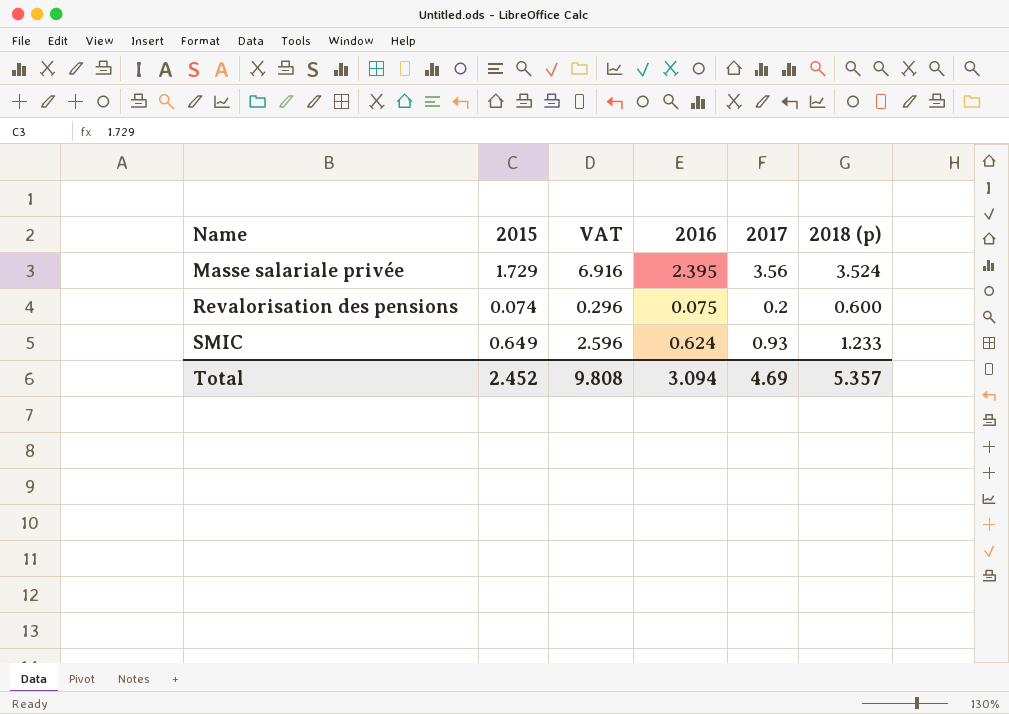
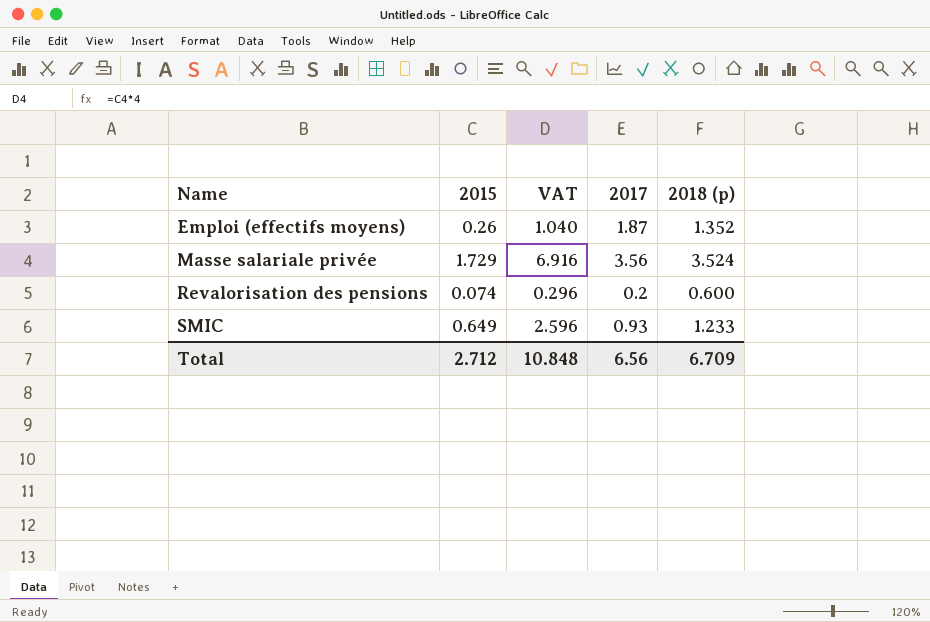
column 2016 | position: 4 -> none
row Emploi (effectifs moyens): none -> 0.26 | 1.040 | 1.87 | 1.352
Total | 2015: 2.452 -> 2.712
Total | VAT: 9.808 -> 10.848
Total | 2017: 4.69 -> 6.56
Total | 2018 (p): 5.357 -> 6.709

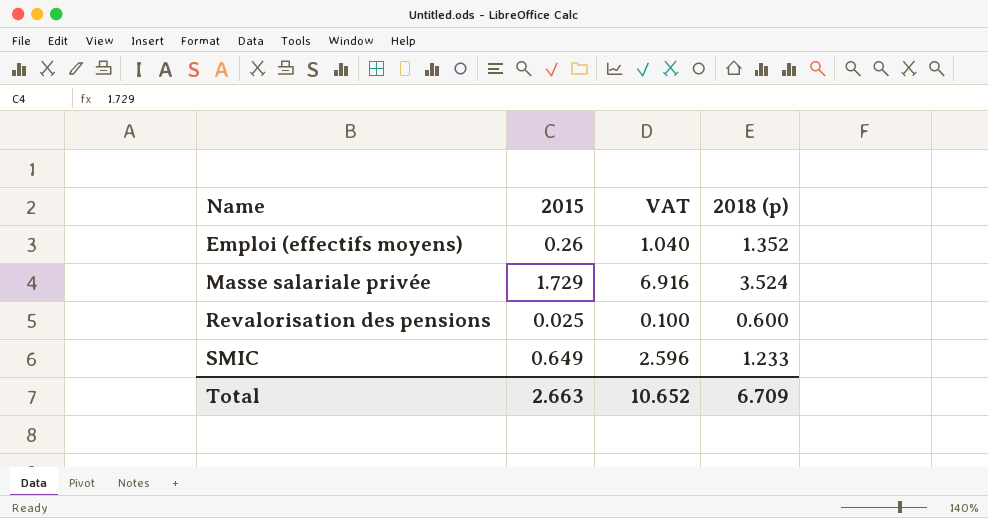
column 2017 | position: 4 -> none
Revalorisation des pensions | 2015: 0.074 -> 0.025
Revalorisation des pensions | VAT: 0.296 -> 0.100
Total | 2015: 2.712 -> 2.663
Total | VAT: 10.848 -> 10.652

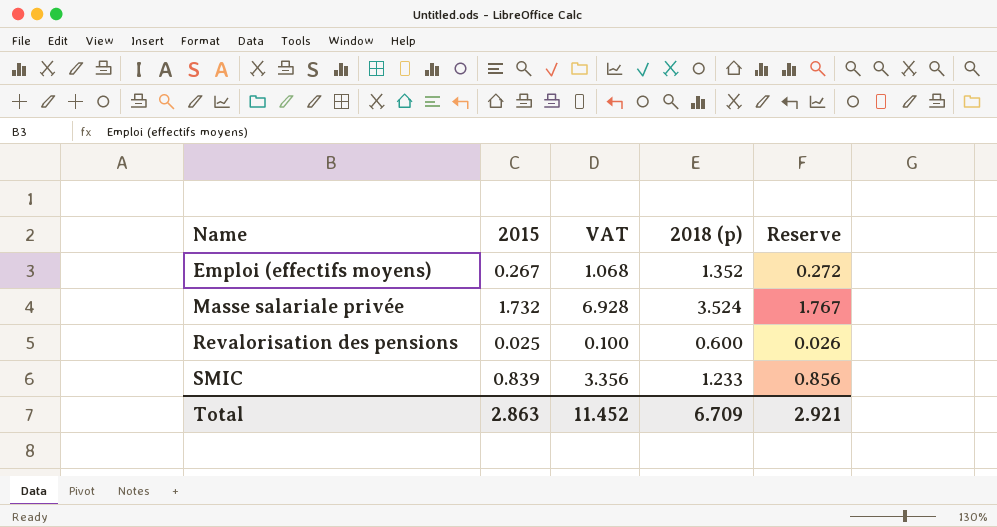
column Reserve | formula: none -> [2015] * 1.02
Emploi (effectifs moyens) | 2015: 0.26 -> 0.267
Emploi (effectifs moyens) | VAT: 1.040 -> 1.068
Masse salariale privée | 2015: 1.729 -> 1.732
Masse salariale privée | VAT: 6.916 -> 6.928
SMIC | 2015: 0.649 -> 0.839
SMIC | VAT: 2.596 -> 3.356
Total | 2015: 2.663 -> 2.863
Total | VAT: 10.652 -> 11.452

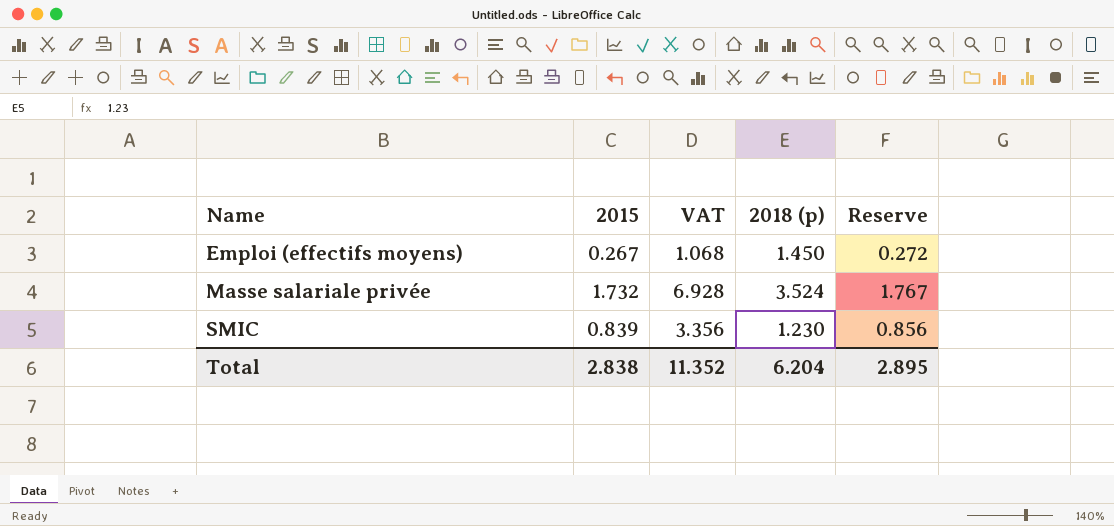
row Revalorisation des pensions: 0.025 | 0.100 | 0.600 | 0.026 -> none
Emploi (effectifs moyens) | 2018 (p): 1.352 -> 1.450
SMIC | 2018 (p): 1.233 -> 1.230
Total | 2015: 2.863 -> 2.838
Total | VAT: 11.452 -> 11.352
Total | 2018 (p): 6.709 -> 6.204
Total | Reserve: 2.921 -> 2.895

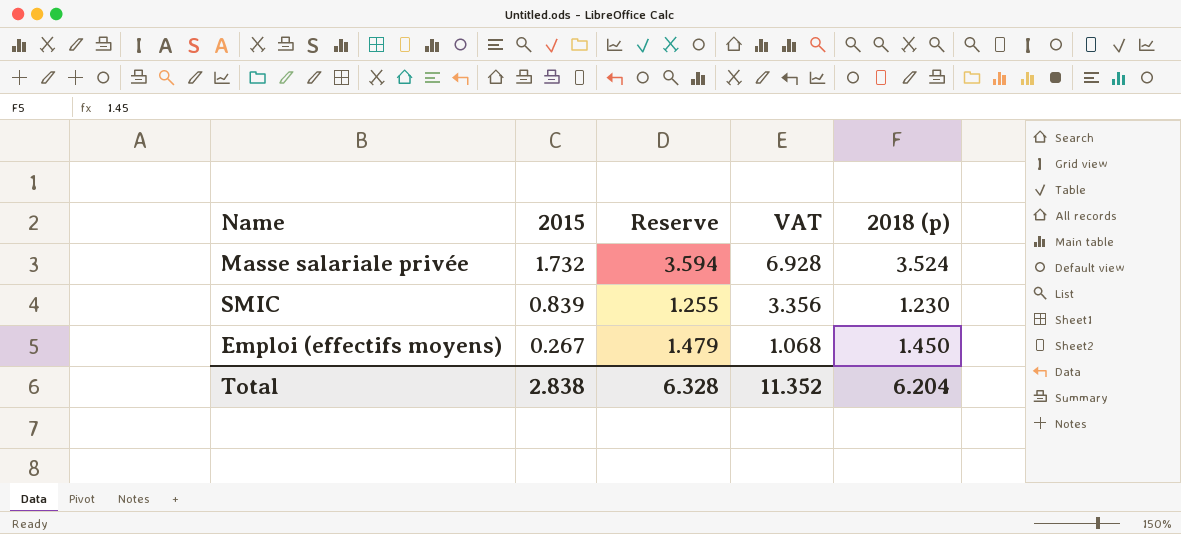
row order: Name ascending -> 2015 descending
column Reserve | formula: [2015] * 1.02 -> [2018 (p)] * 1.02
column Reserve | position: 5 -> 3
Total | Reserve: 2.895 -> 6.328

